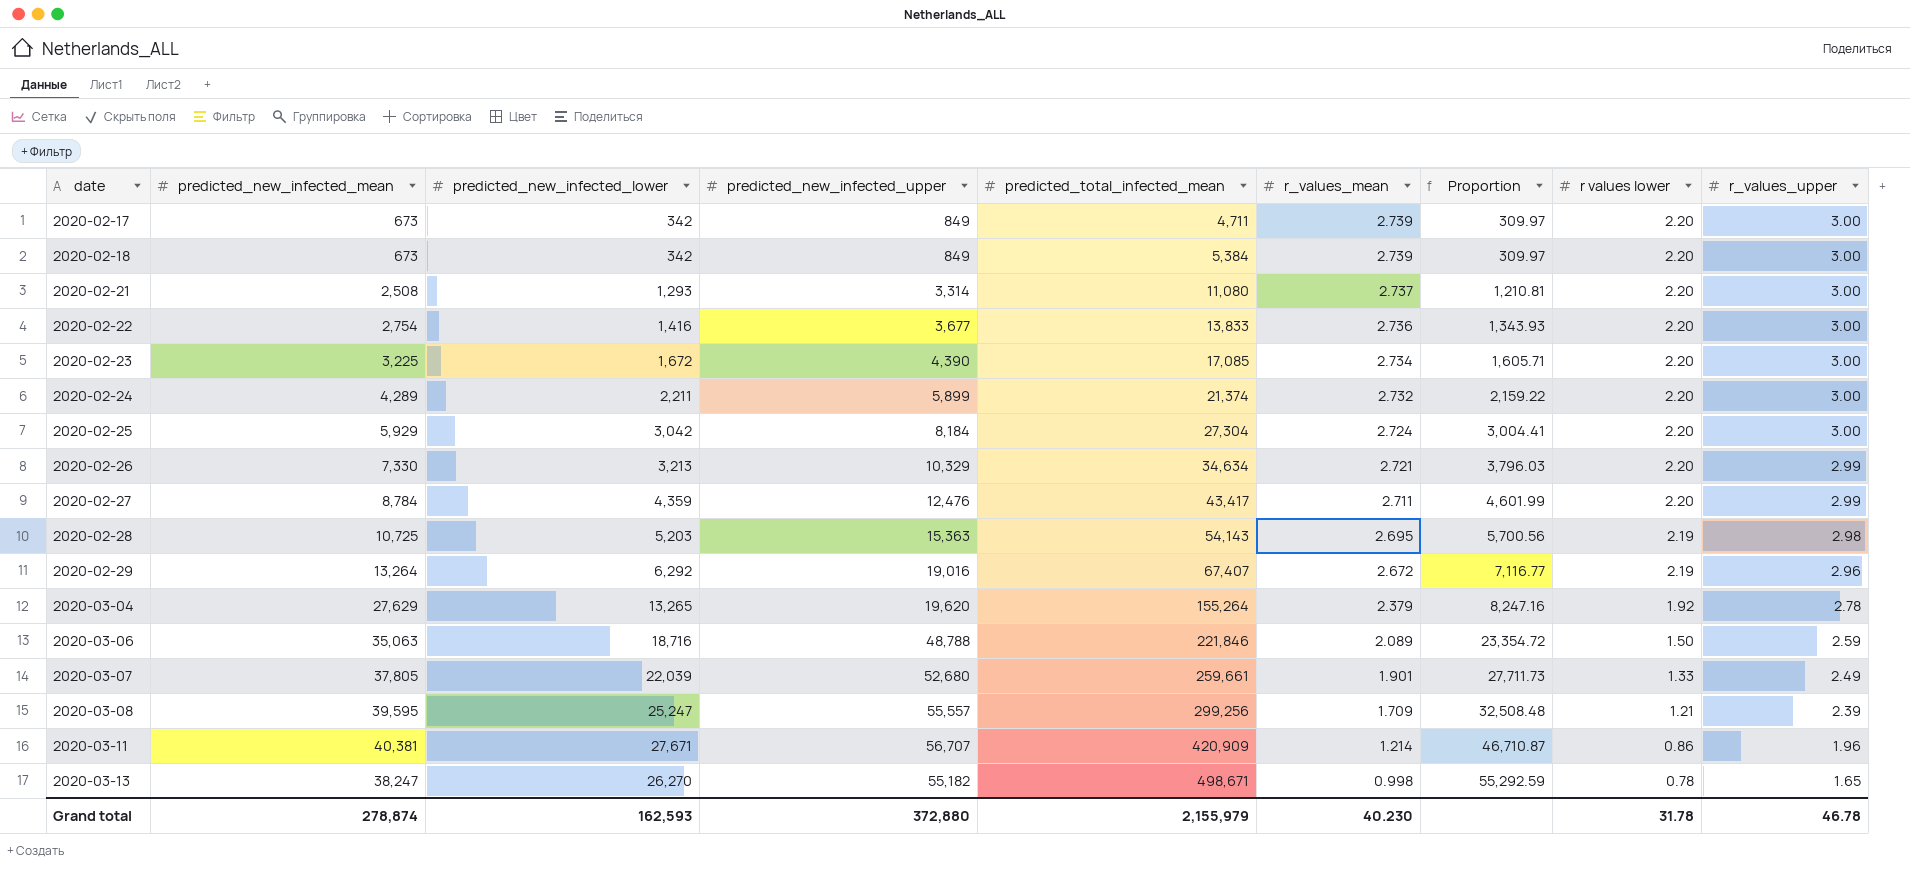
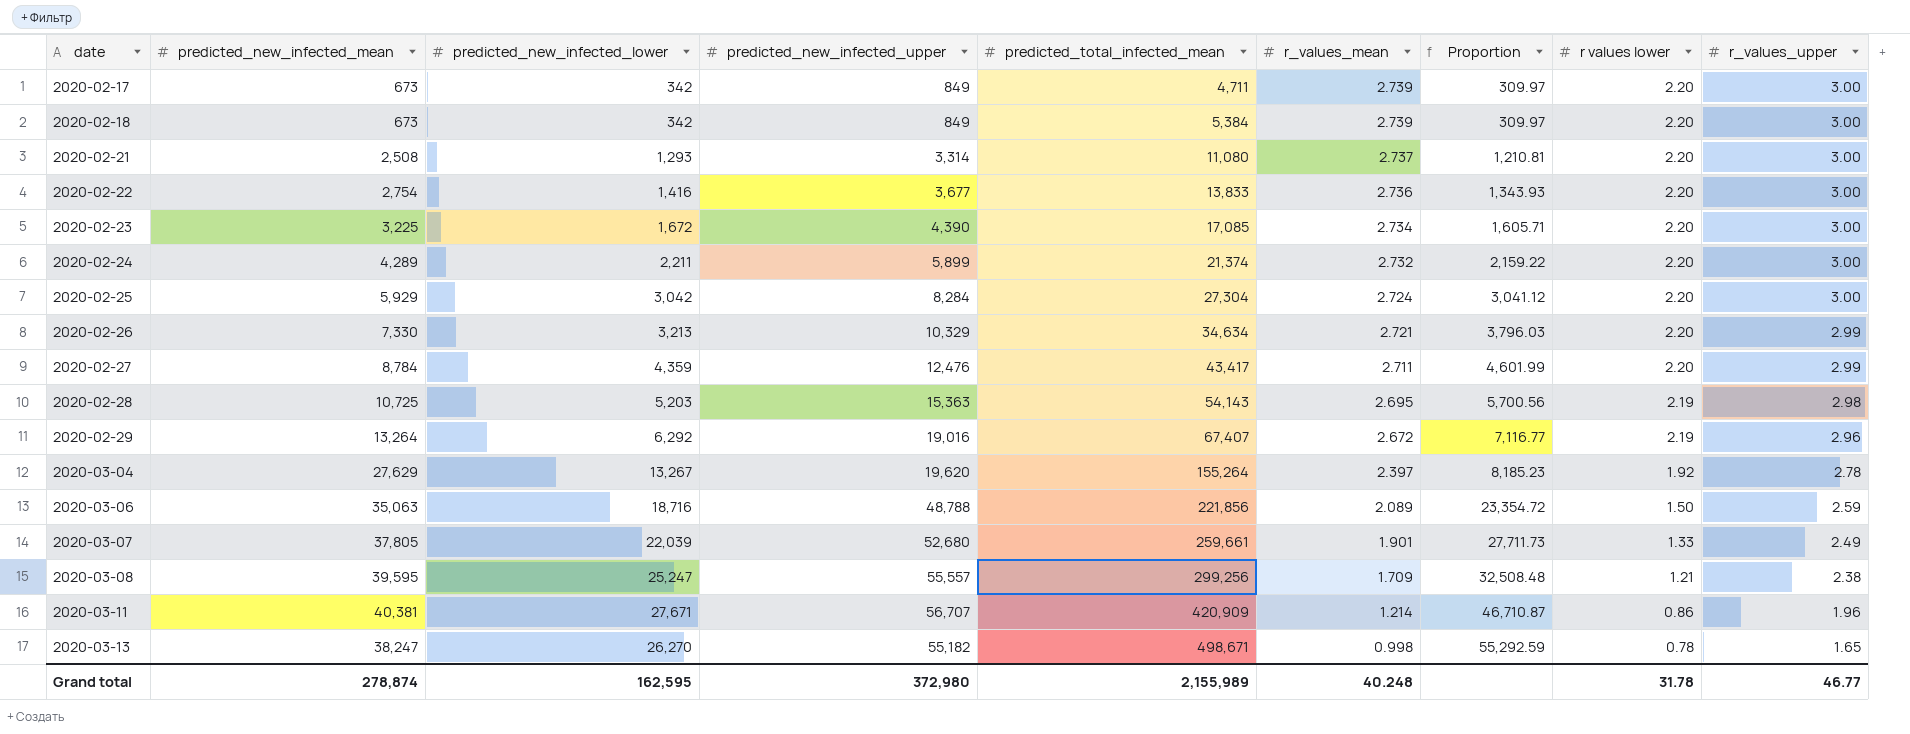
2020-02-25 | predicted_new_infected_upper: 8,184 -> 8,284
2020-02-25 | Proportion: 3,004.41 -> 3,041.12
2020-03-04 | predicted_new_infected_lower: 13,265 -> 13,267
2020-03-04 | r_values_mean: 2.379 -> 2.397
2020-03-04 | Proportion: 8,247.16 -> 8,185.23
2020-03-06 | predicted_total_infected_mean: 221,846 -> 221,856
2020-03-08 | r_values_upper: 2.39 -> 2.38
Grand total | predicted_new_infected_lower: 162,593 -> 162,595
Grand total | predicted_new_infected_upper: 372,880 -> 372,980
Grand total | predicted_total_infected_mean: 2,155,979 -> 2,155,989
Grand total | r_values_mean: 40.230 -> 40.248
Grand total | r_values_upper: 46.78 -> 46.77

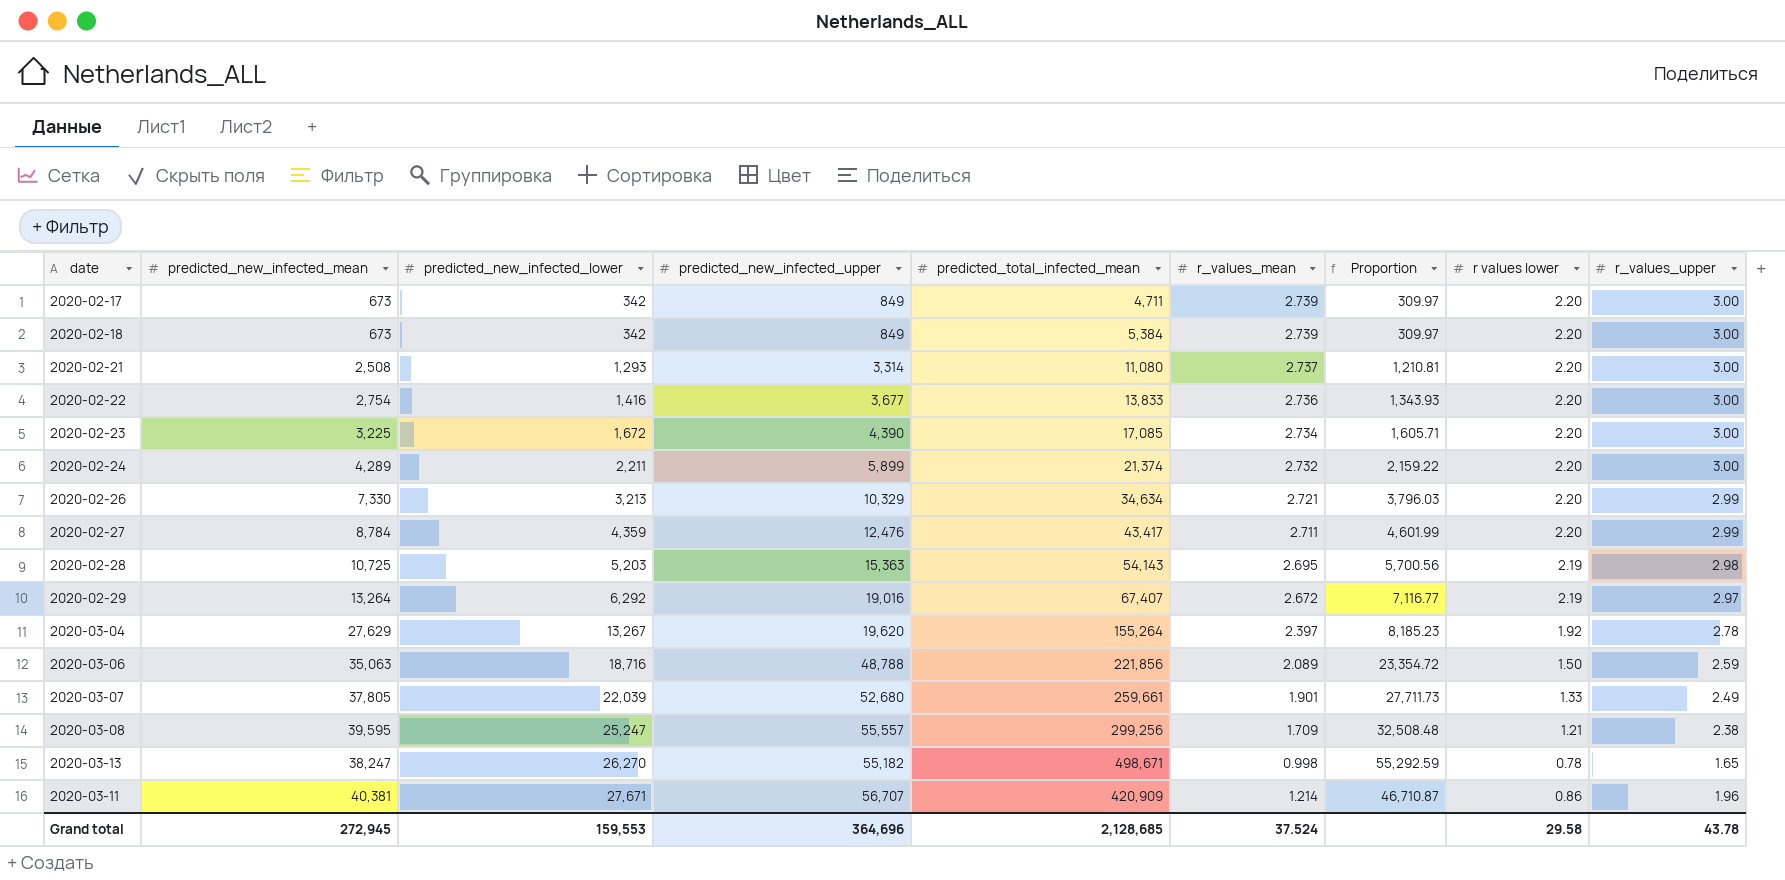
row order: date ascending -> predicted_new_infected_lower ascending
row 2020-02-25: 5,929 | 3,042 | 8,284 | 27,304 | 2.724 | 3,041.12 | 2.20 | 3.00 -> none
2020-02-29 | r_values_upper: 2.96 -> 2.97
Grand total | predicted_new_infected_mean: 278,874 -> 272,945
Grand total | predicted_new_infected_lower: 162,595 -> 159,553
Grand total | predicted_new_infected_upper: 372,980 -> 364,696
Grand total | predicted_total_infected_mean: 2,155,989 -> 2,128,685
Grand total | r_values_mean: 40.248 -> 37.524
Grand total | r values lower: 31.78 -> 29.58
Grand total | r_values_upper: 46.77 -> 43.78

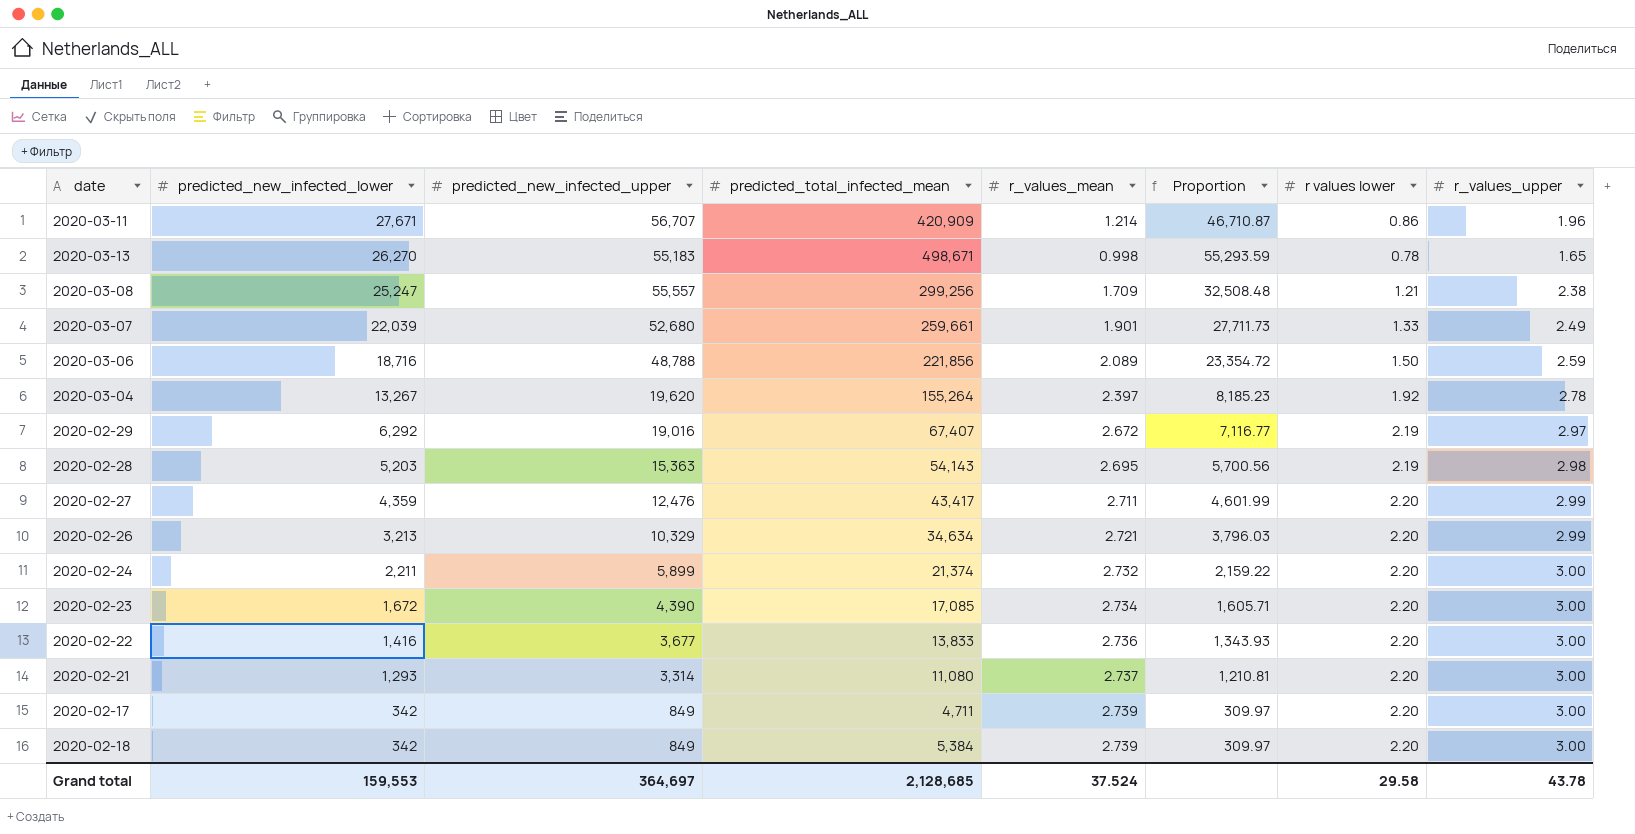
row order: predicted_new_infected_lower ascending -> predicted_new_infected_lower descending
column predicted_new_infected_mean | position: 2 -> none
2020-03-13 | predicted_new_infected_upper: 55,182 -> 55,183
2020-03-13 | Proportion: 55,292.59 -> 55,293.59
Grand total | predicted_new_infected_upper: 364,696 -> 364,697

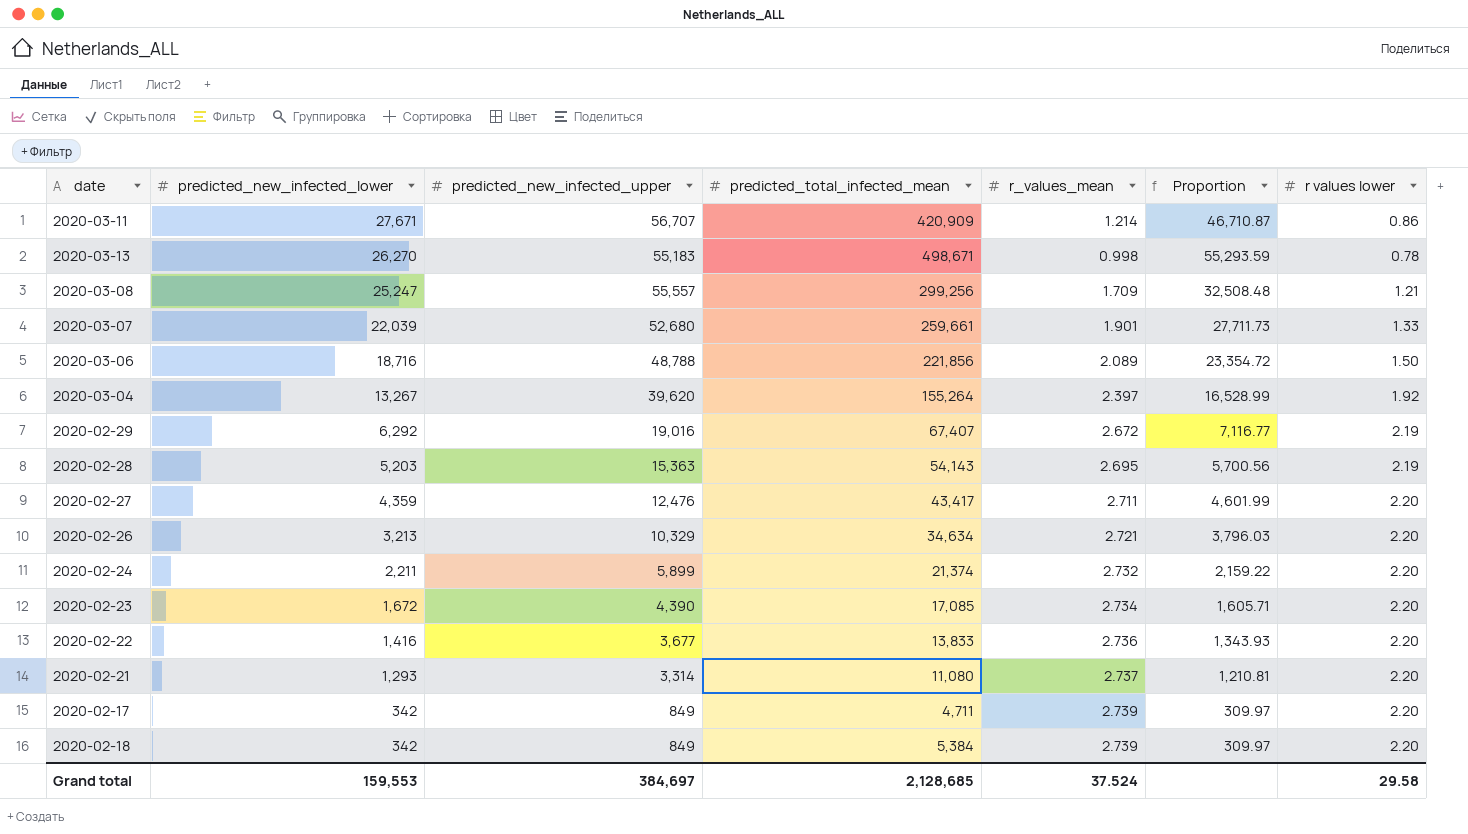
column r_values_upper | position: 8 -> none
2020-03-04 | predicted_new_infected_upper: 19,620 -> 39,620
2020-03-04 | Proportion: 8,185.23 -> 16,528.99
Grand total | predicted_new_infected_upper: 364,697 -> 384,697

